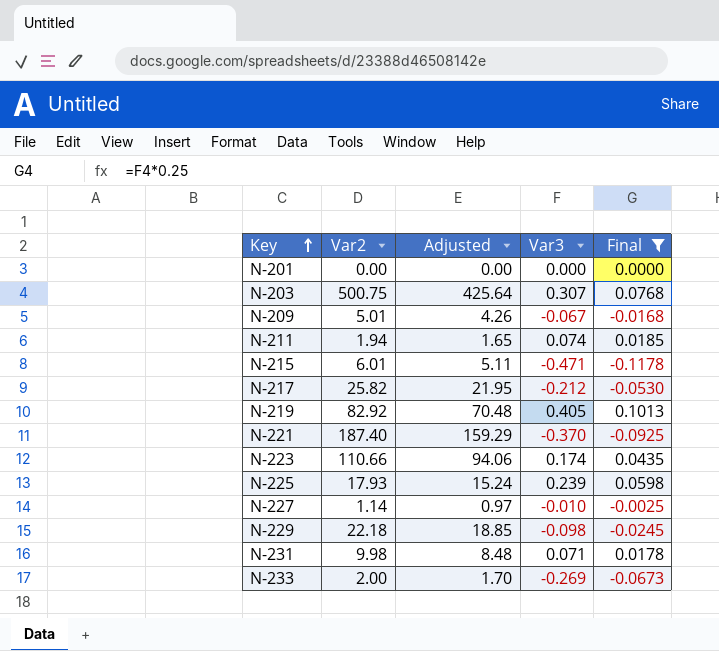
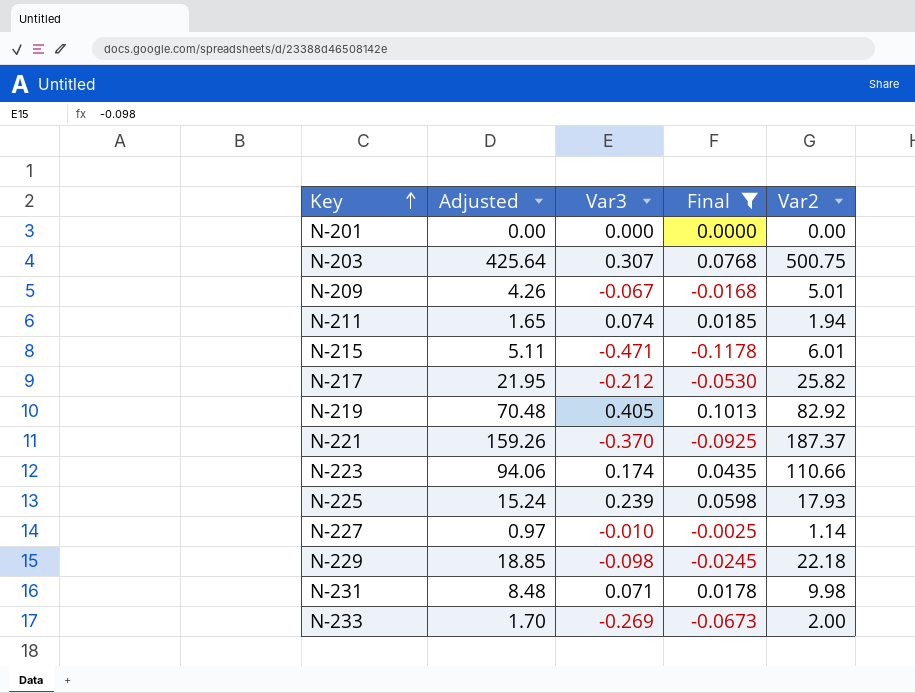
column Var2 | position: 2 -> 5
N-221 | Adjusted: 159.29 -> 159.26
N-221 | Var2: 187.40 -> 187.37

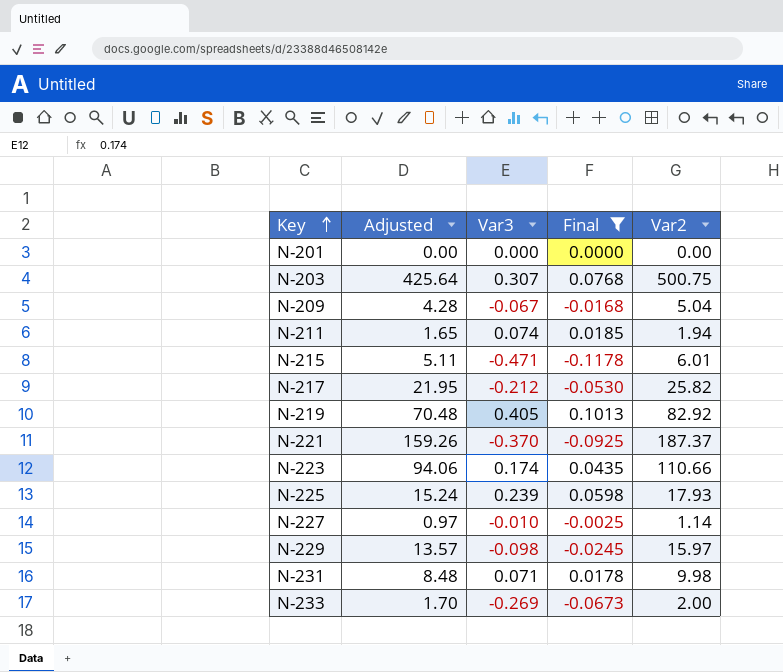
N-209 | Adjusted: 4.26 -> 4.28
N-209 | Var2: 5.01 -> 5.04
N-229 | Adjusted: 18.85 -> 13.57
N-229 | Var2: 22.18 -> 15.97

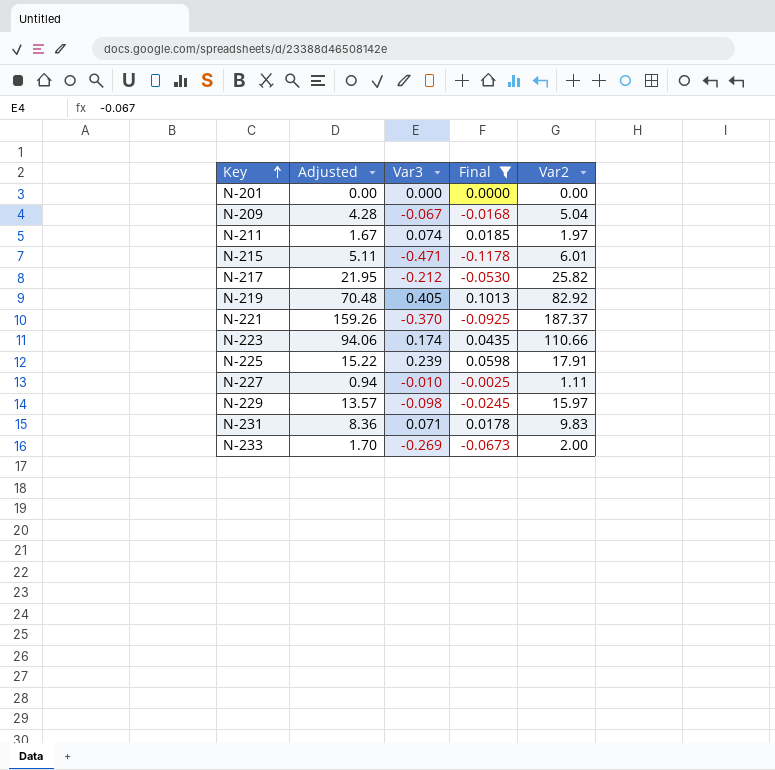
row N-203: 425.64 | 0.307 | 0.0768 | 500.75 -> none
N-211 | Adjusted: 1.65 -> 1.67
N-211 | Var2: 1.94 -> 1.97
N-225 | Adjusted: 15.24 -> 15.22
N-225 | Var2: 17.93 -> 17.91
N-227 | Adjusted: 0.97 -> 0.94
N-227 | Var2: 1.14 -> 1.11
N-231 | Adjusted: 8.48 -> 8.36
N-231 | Var2: 9.98 -> 9.83

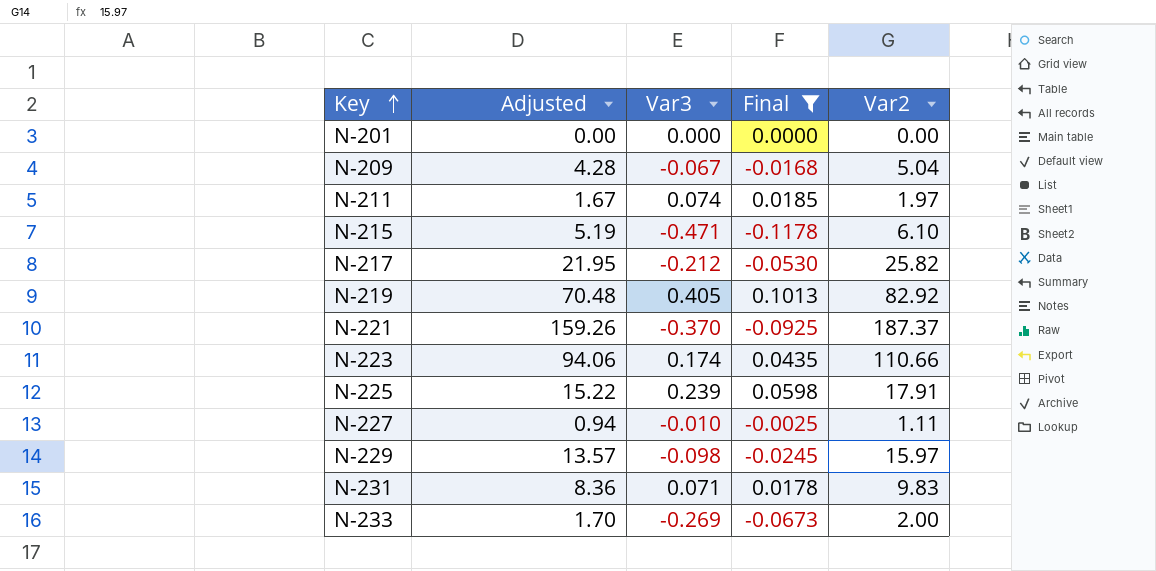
N-215 | Adjusted: 5.11 -> 5.19
N-215 | Var2: 6.01 -> 6.10

